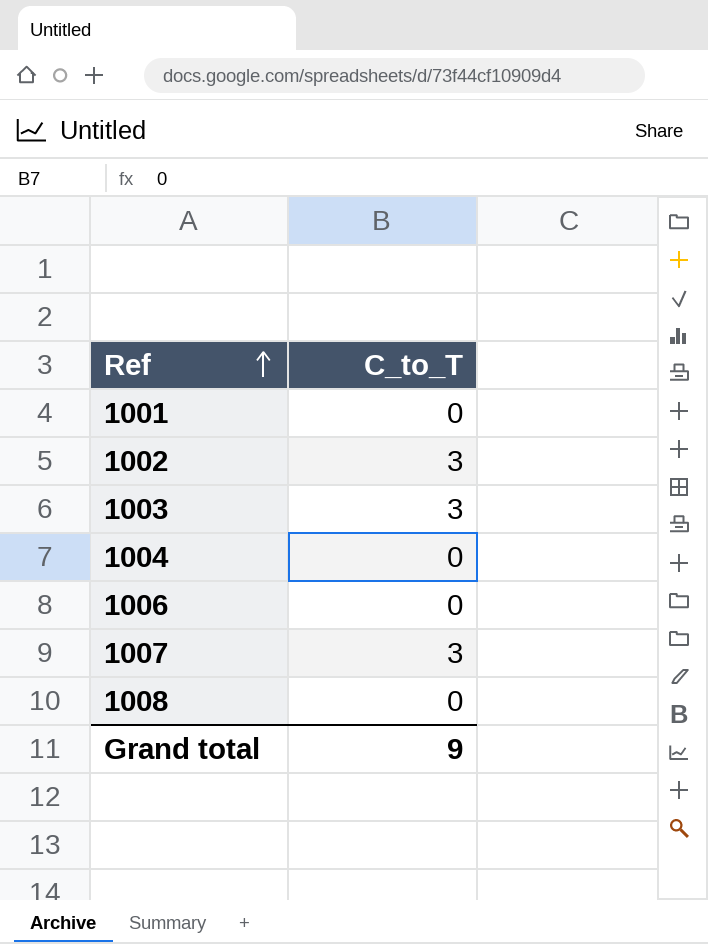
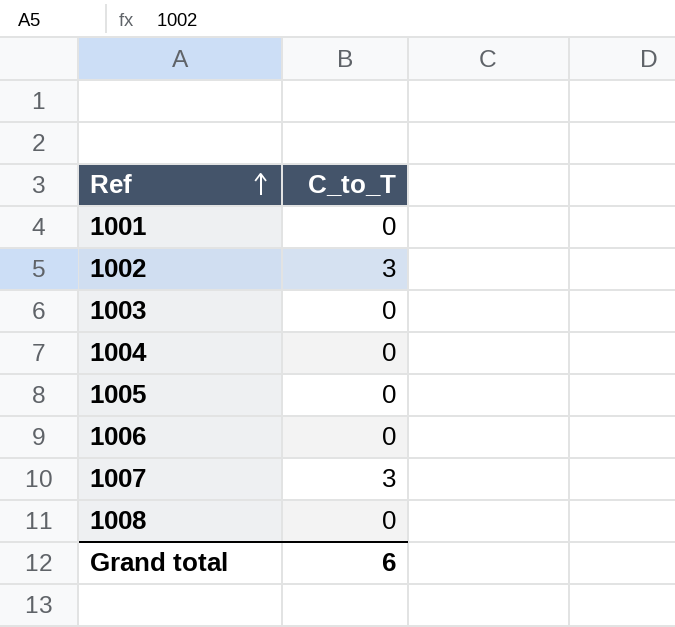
1003 | C_to_T: 3 -> 0
row 1005: none -> 0
Grand total | C_to_T: 9 -> 6

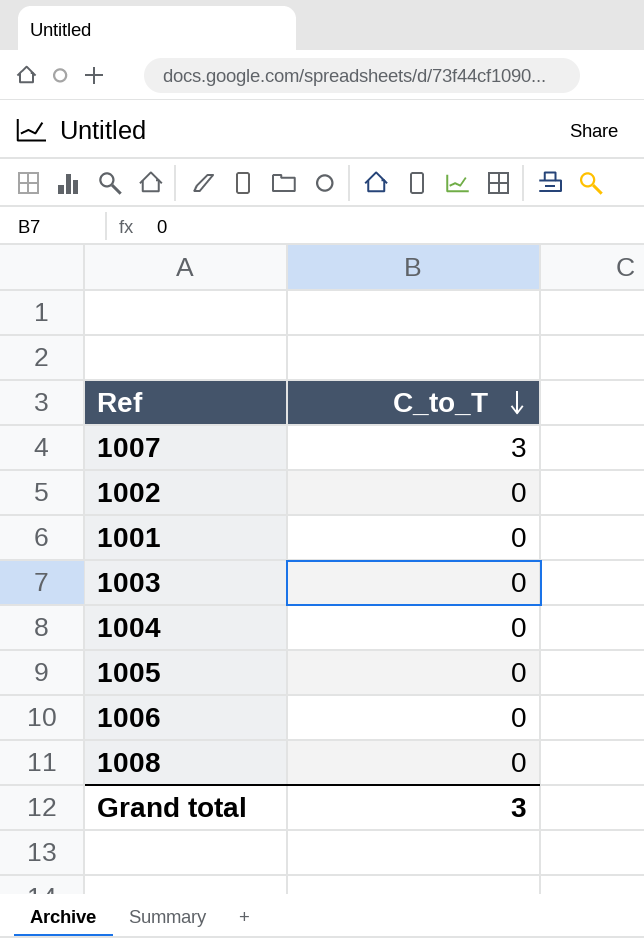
row order: Ref ascending -> C_to_T descending
1002 | C_to_T: 3 -> 0
Grand total | C_to_T: 6 -> 3

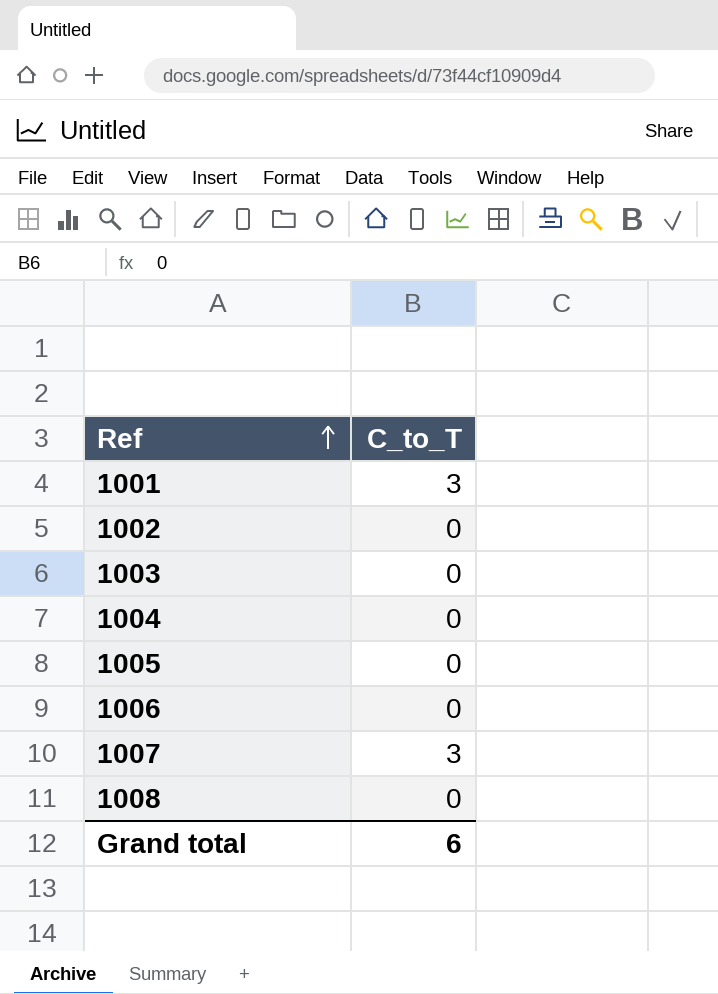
row order: C_to_T descending -> Ref ascending
1001 | C_to_T: 0 -> 3
Grand total | C_to_T: 3 -> 6

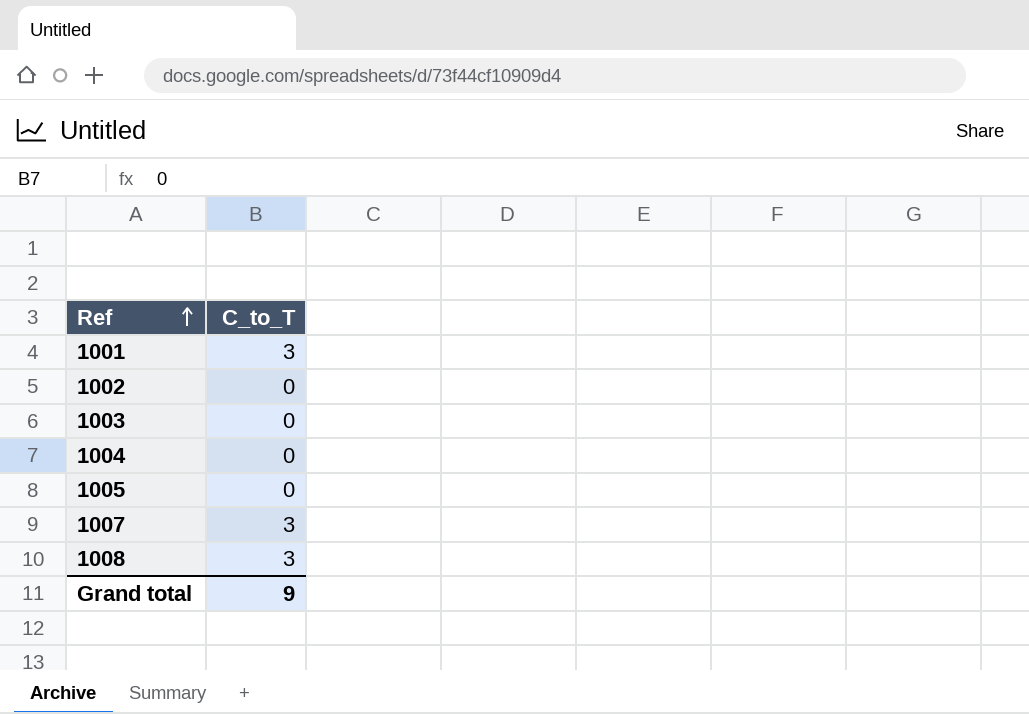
row 1006: 0 -> none
1008 | C_to_T: 0 -> 3
Grand total | C_to_T: 6 -> 9

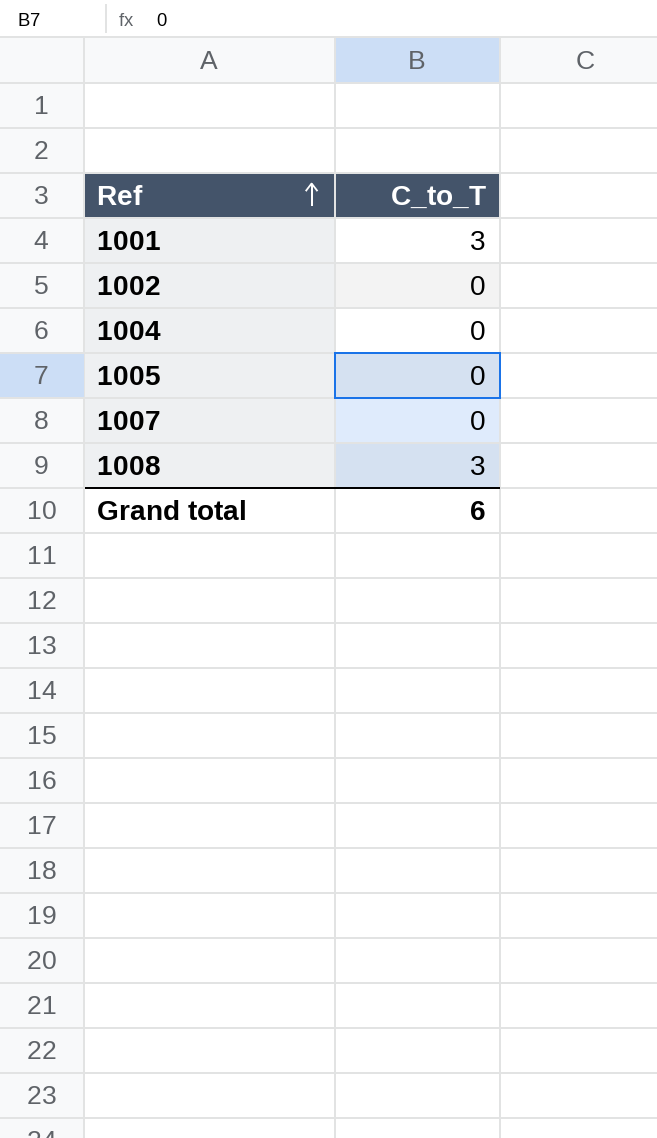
row 1003: 0 -> none
1007 | C_to_T: 3 -> 0
Grand total | C_to_T: 9 -> 6

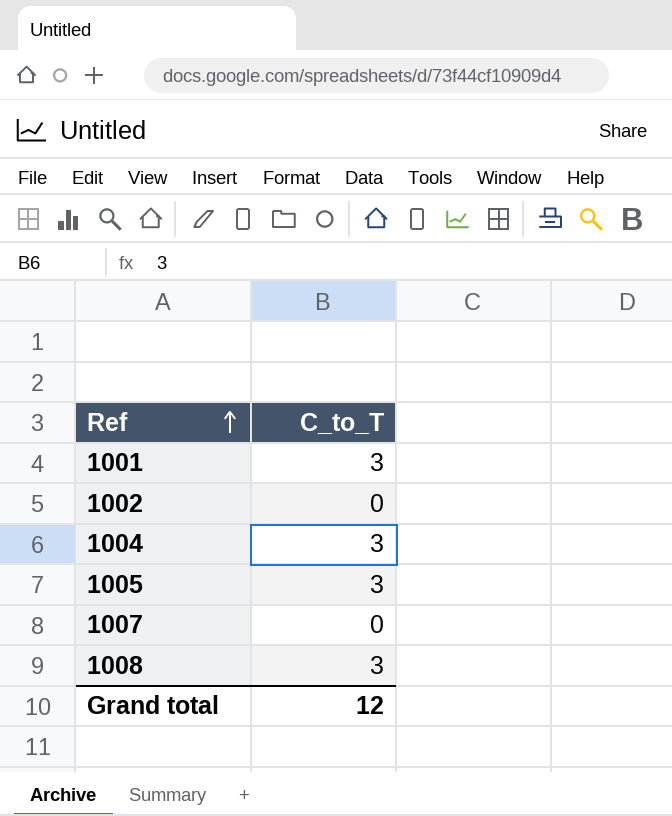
1004 | C_to_T: 0 -> 3
1005 | C_to_T: 0 -> 3
Grand total | C_to_T: 6 -> 12

